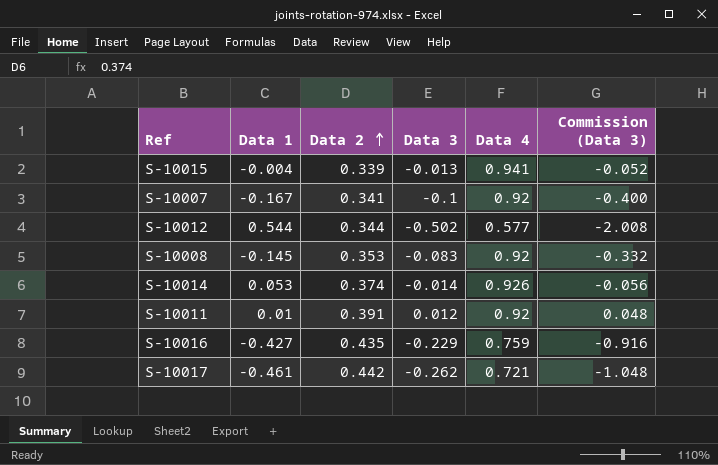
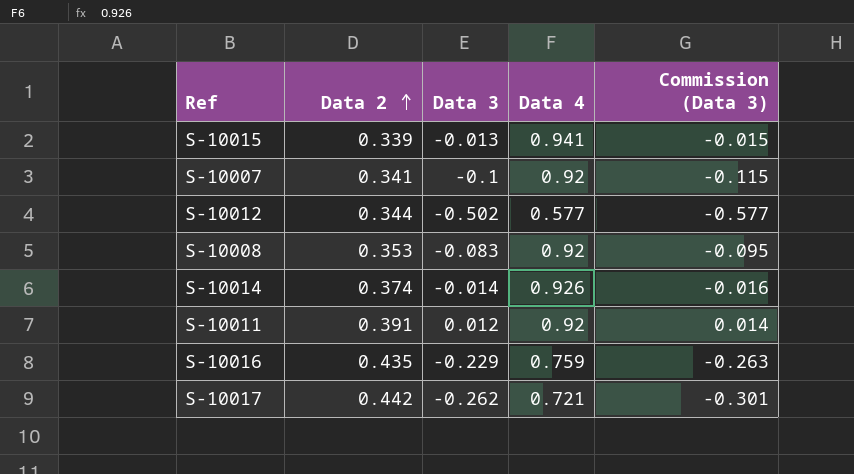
column Data 1 | position: 2 -> none
column Commission (Data 3) | formula: [Data 3] * 4 -> [Data 3] * 1.15

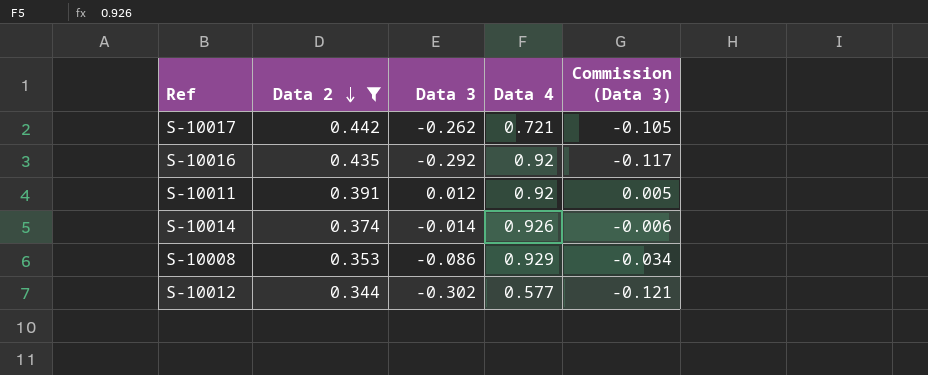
filter: none -> Data 2 >= 0.344
row order: Data 2 ascending -> Data 2 descending
column Commission (Data 3) | formula: [Data 3] * 1.15 -> [Data 3] * 0.4
S-10016 | Data 3: -0.229 -> -0.292
S-10016 | Data 4: 0.759 -> 0.92
S-10008 | Data 3: -0.083 -> -0.086
S-10008 | Data 4: 0.92 -> 0.929
S-10012 | Data 3: -0.502 -> -0.302

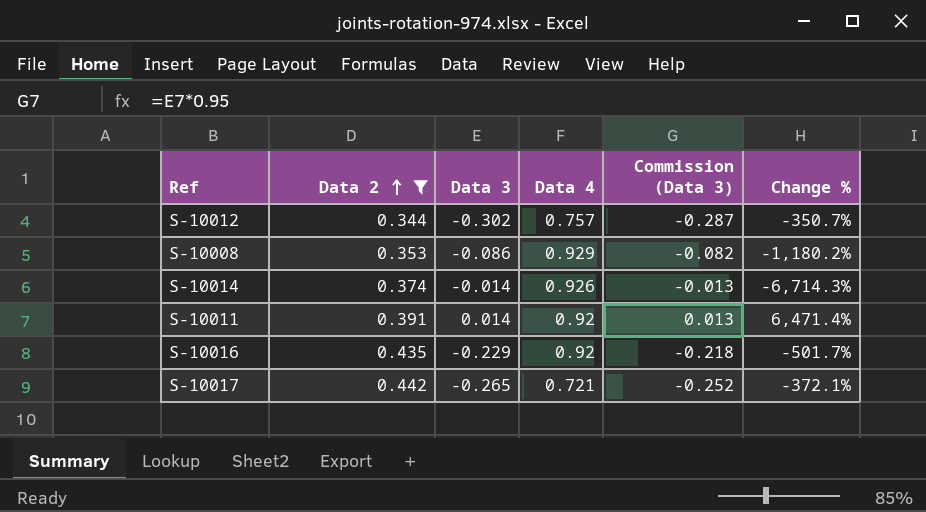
row order: Data 2 descending -> Data 2 ascending
column Commission (Data 3) | formula: [Data 3] * 0.4 -> [Data 3] * 0.95
column Change % | formula: none -> ([Data 4] - [Data 3]) / [Data 3]
S-10012 | Data 4: 0.577 -> 0.757
S-10011 | Data 3: 0.012 -> 0.014
S-10016 | Data 3: -0.292 -> -0.229
S-10017 | Data 3: -0.262 -> -0.265

